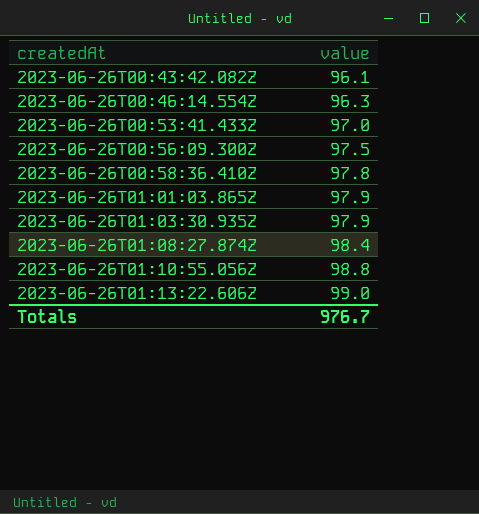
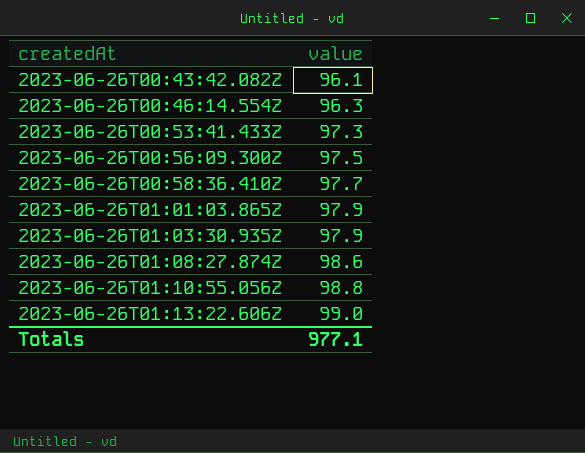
2023-06-26T00:53:41.433Z | value: 97.0 -> 97.3
2023-06-26T00:58:36.410Z | value: 97.8 -> 97.7
2023-06-26T01:08:27.874Z | value: 98.4 -> 98.6
Totals | value: 976.7 -> 977.1

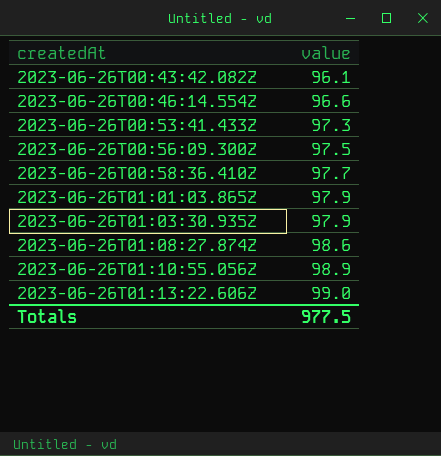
2023-06-26T00:46:14.554Z | value: 96.3 -> 96.6
2023-06-26T01:10:55.056Z | value: 98.8 -> 98.9
Totals | value: 977.1 -> 977.5

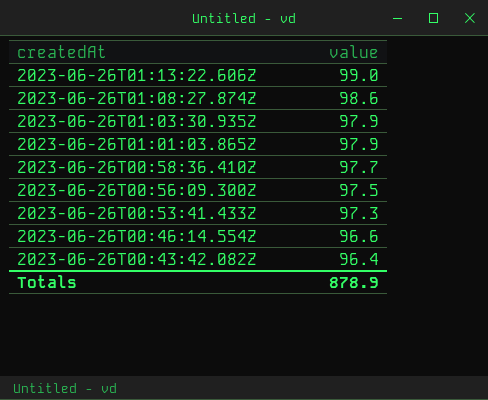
row order: createdAt ascending -> createdAt descending
row 2023-06-26T01:10:55.056Z: 98.9 -> none
2023-06-26T00:43:42.082Z | value: 96.1 -> 96.4
Totals | value: 977.5 -> 878.9

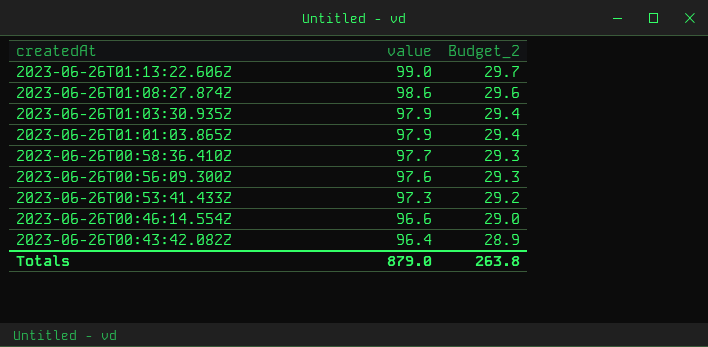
column Budget_2 | formula: none -> [value] * 0.3
2023-06-26T00:56:09.300Z | value: 97.5 -> 97.6
Totals | value: 878.9 -> 879.0

